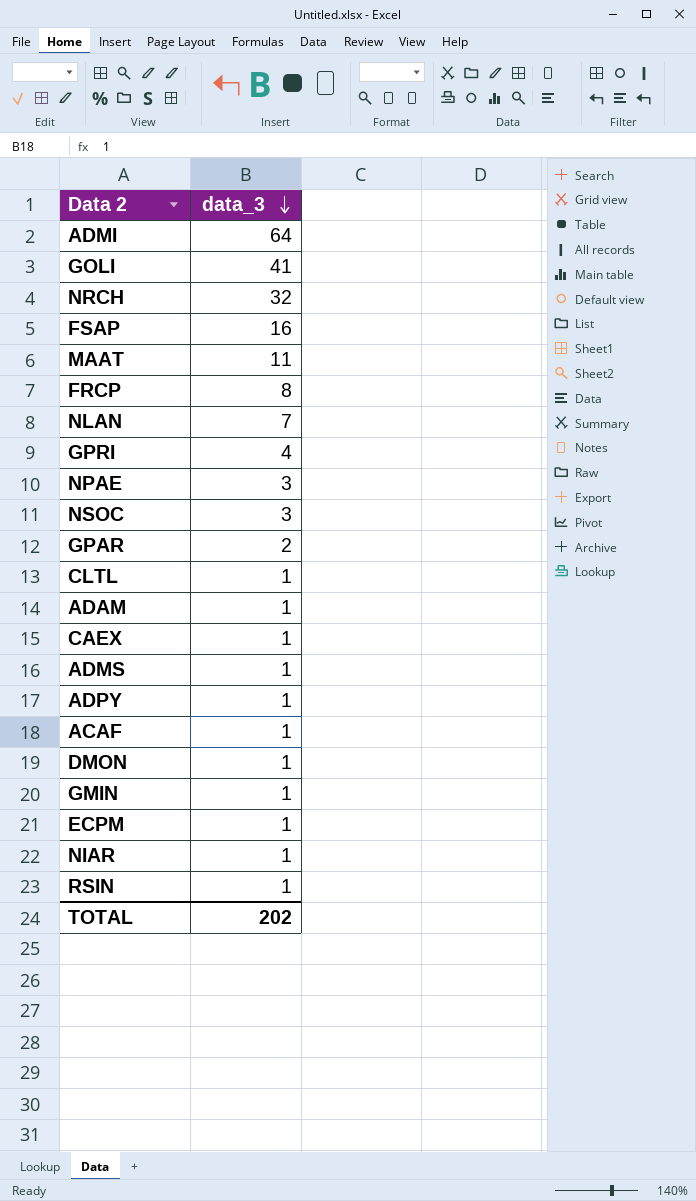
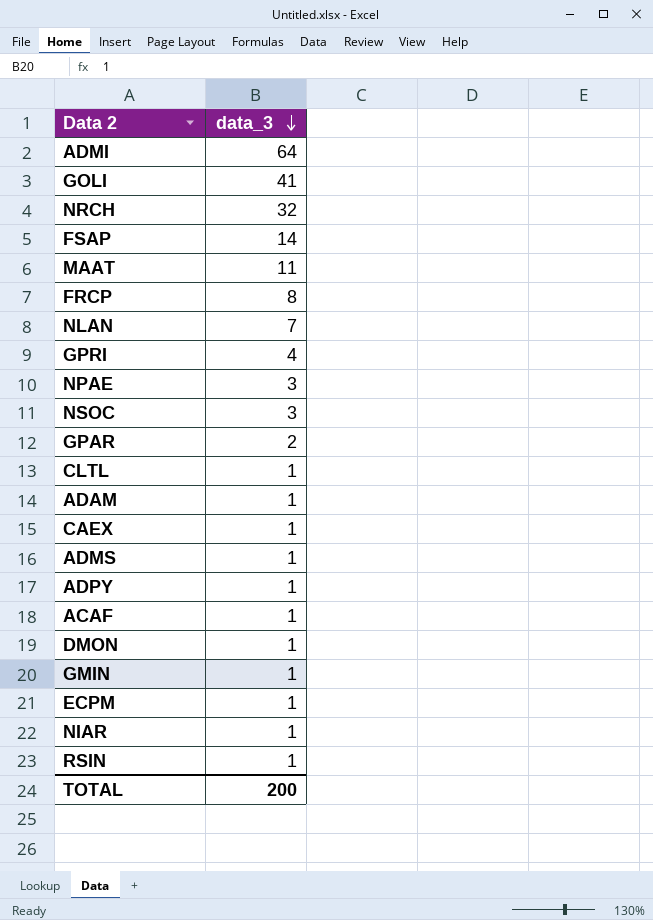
FSAP | data_3: 16 -> 14
TOTAL | data_3: 202 -> 200

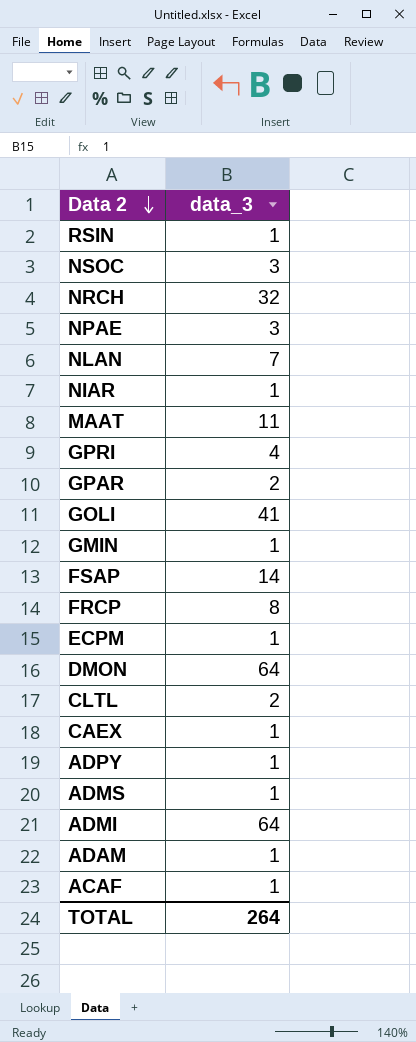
row order: data_3 descending -> Data 2 descending
DMON | data_3: 1 -> 64
CLTL | data_3: 1 -> 2
TOTAL | data_3: 200 -> 264

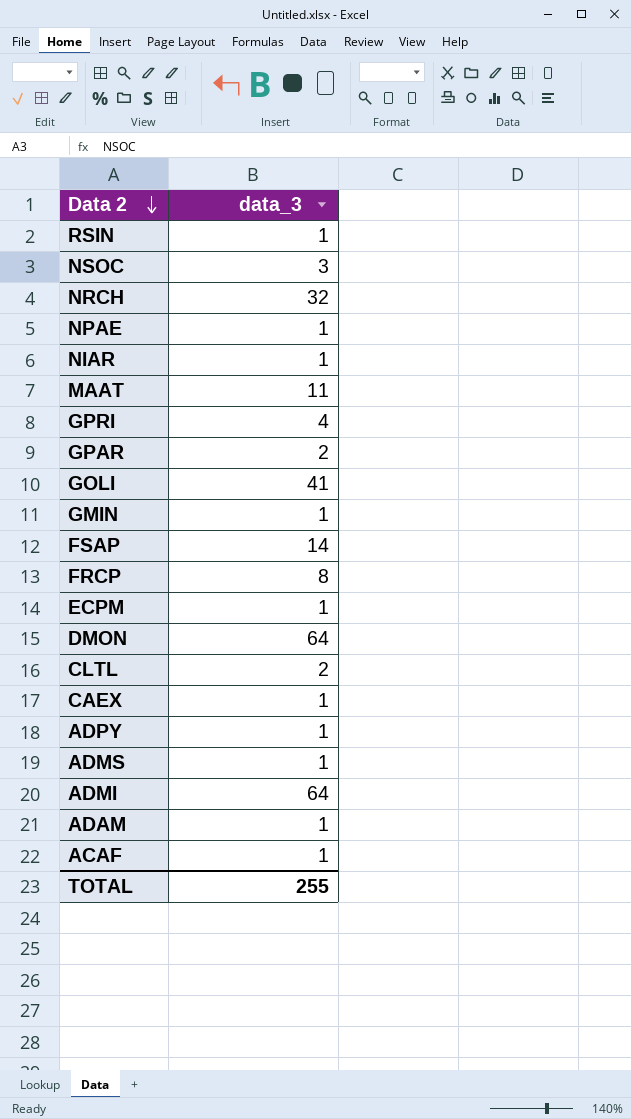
row NLAN: 7 -> none
NPAE | data_3: 3 -> 1
TOTAL | data_3: 264 -> 255

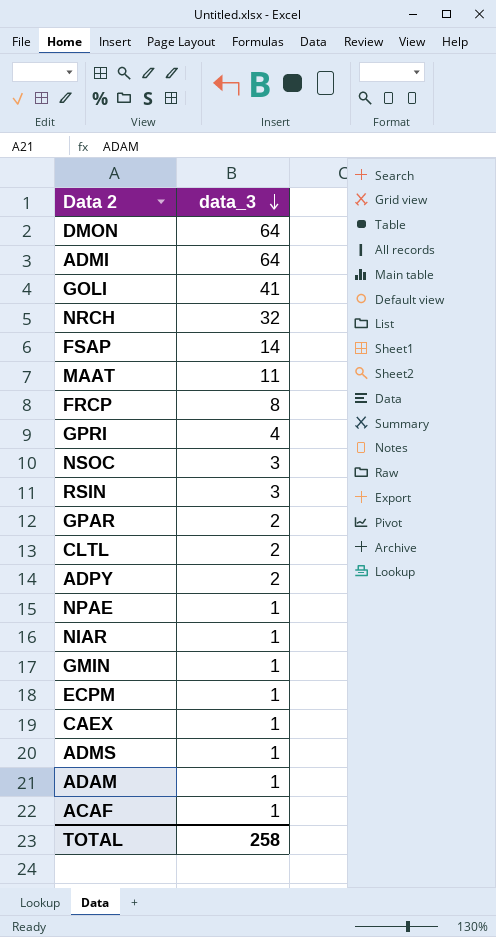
row order: Data 2 descending -> data_3 descending
RSIN | data_3: 1 -> 3
ADPY | data_3: 1 -> 2
TOTAL | data_3: 255 -> 258

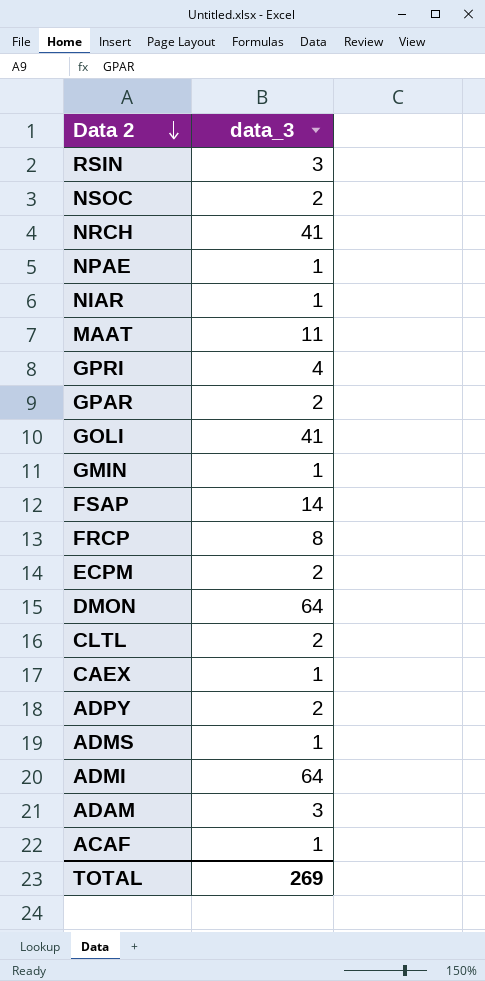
row order: data_3 descending -> Data 2 descending
NSOC | data_3: 3 -> 2
NRCH | data_3: 32 -> 41
ECPM | data_3: 1 -> 2
ADAM | data_3: 1 -> 3
TOTAL | data_3: 258 -> 269

